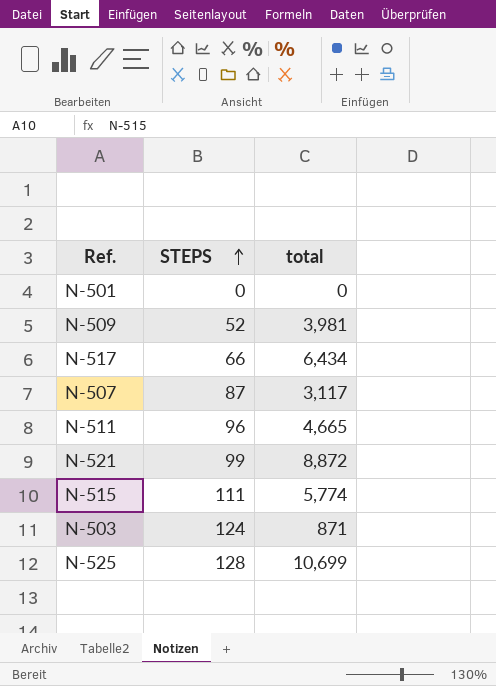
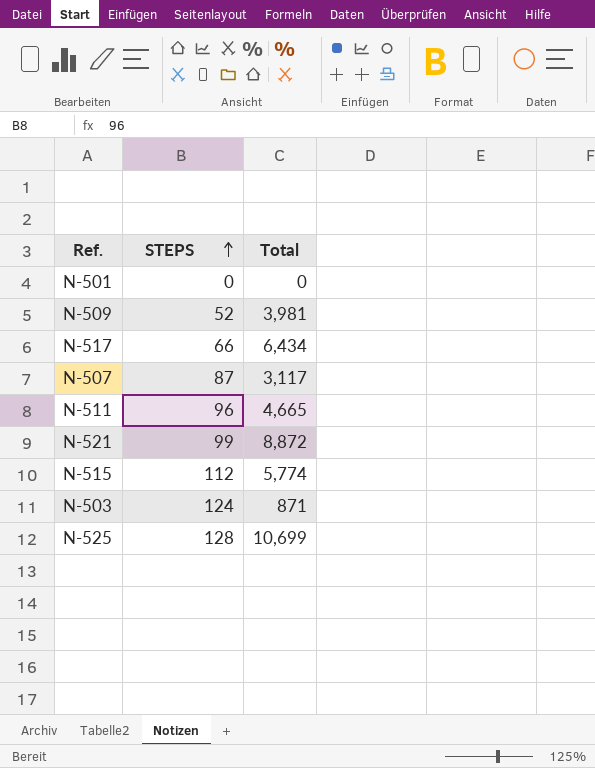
column name: total -> Total
N-515 | STEPS: 111 -> 112

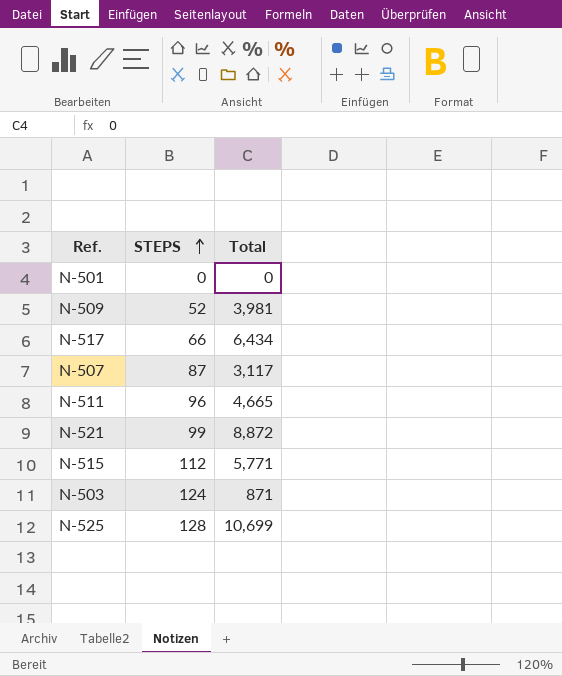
N-515 | Total: 5,774 -> 5,771

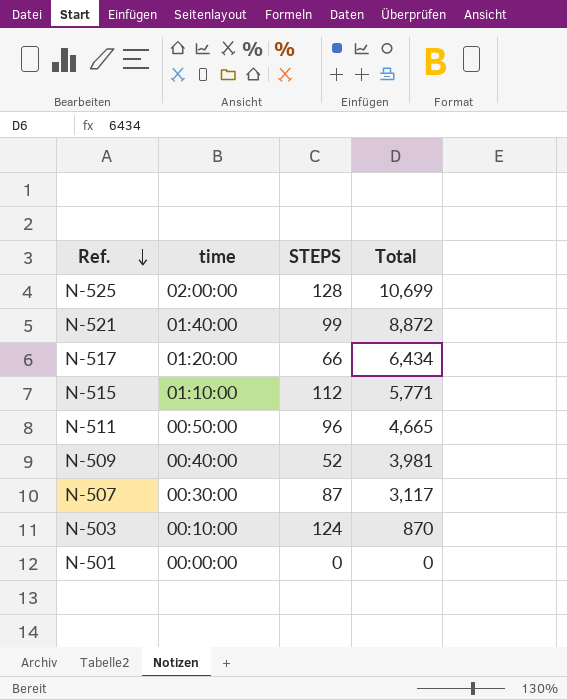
row order: STEPS ascending -> Ref. descending
column time | position: none -> 2
N-503 | Total: 871 -> 870

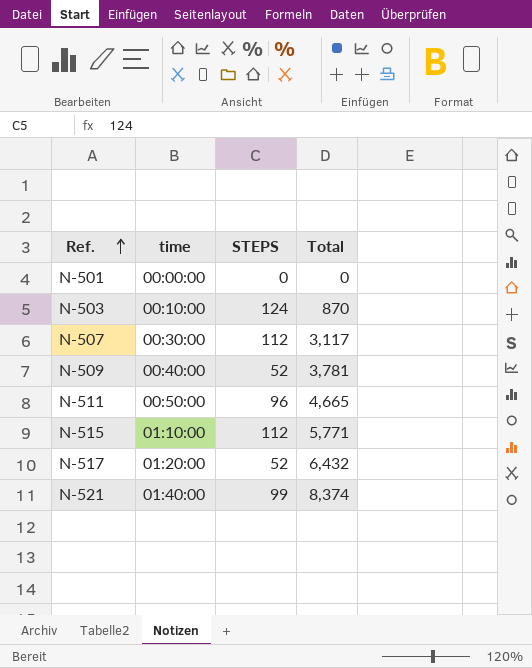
row order: Ref. descending -> Ref. ascending
row N-525: 02:00:00 | 128 | 10,699 -> none
N-507 | STEPS: 87 -> 112
N-509 | Total: 3,981 -> 3,781
N-517 | STEPS: 66 -> 52
N-517 | Total: 6,434 -> 6,432
N-521 | Total: 8,872 -> 8,374

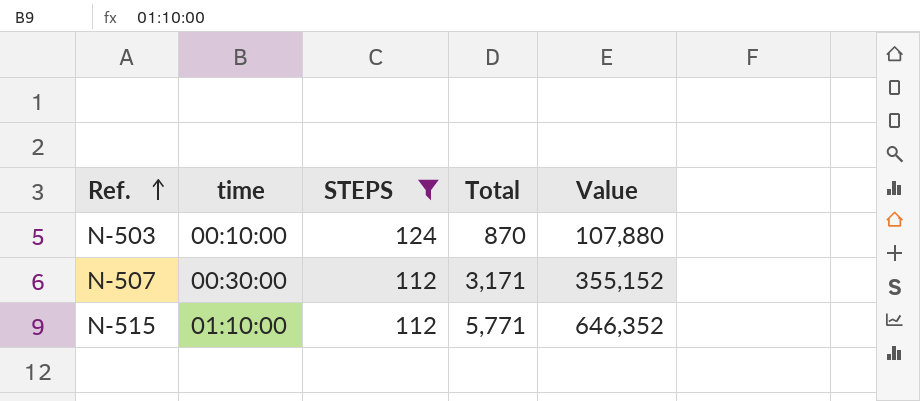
filter: none -> STEPS >= 112
column Value | formula: none -> [STEPS] * [Total]
N-507 | Total: 3,117 -> 3,171

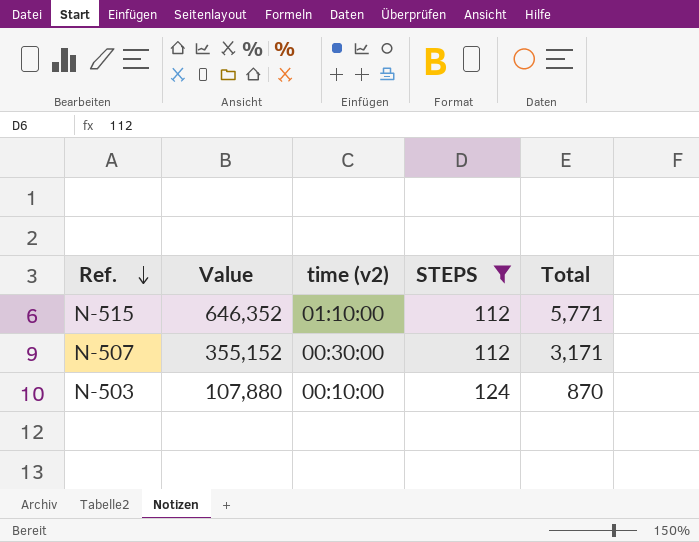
row order: Ref. ascending -> Ref. descending
column Value | position: 5 -> 2
column name: time -> time (v2)

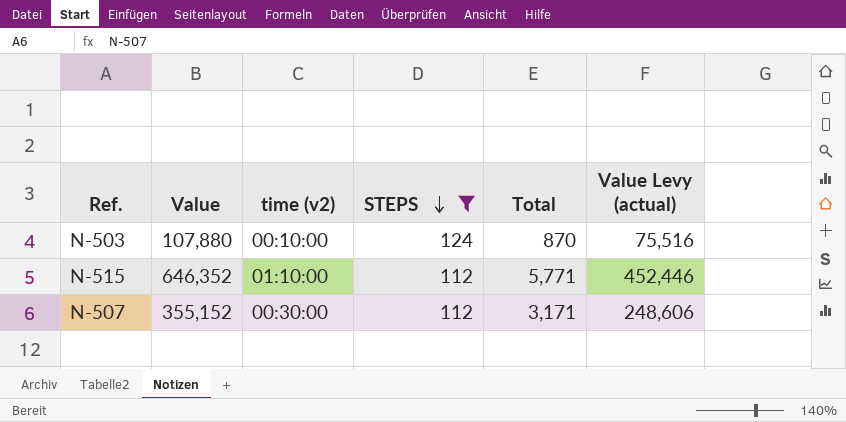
row order: Ref. descending -> STEPS descending
column Value Levy (actual) | formula: none -> [Value] * 0.7

